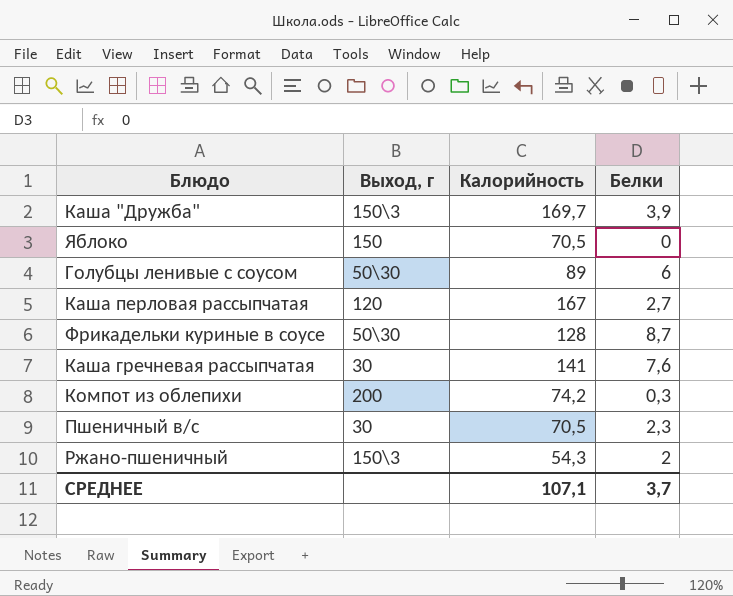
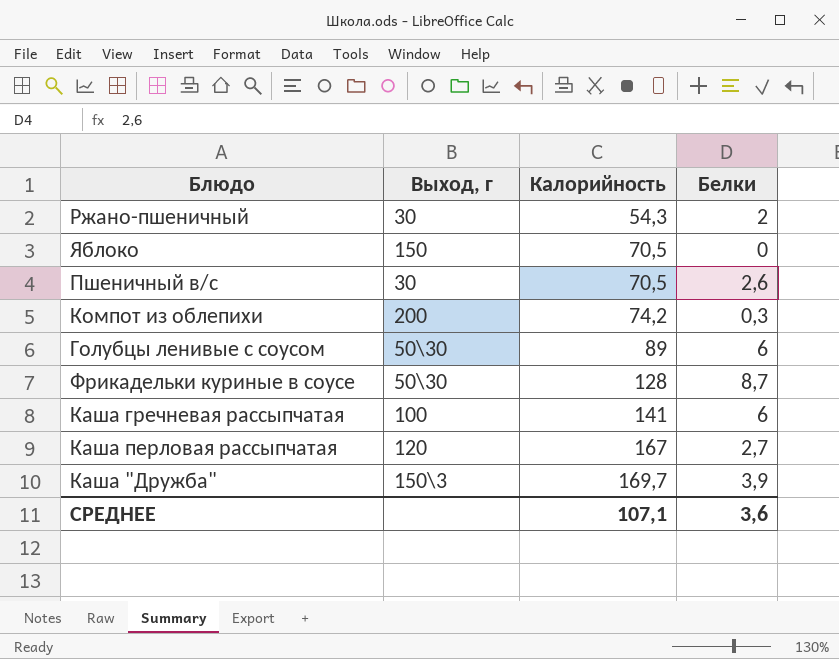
row order: none -> Калорийность ascending
Ржано-пшеничный | Выход, г: 150\3 -> 30
Пшеничный в/с | Белки: 2,3 -> 2,6
Каша гречневая рассыпчатая | Выход, г: 30 -> 100
Каша гречневая рассыпчатая | Белки: 7,6 -> 6
СРЕДНЕЕ | Белки: 3,7 -> 3,6

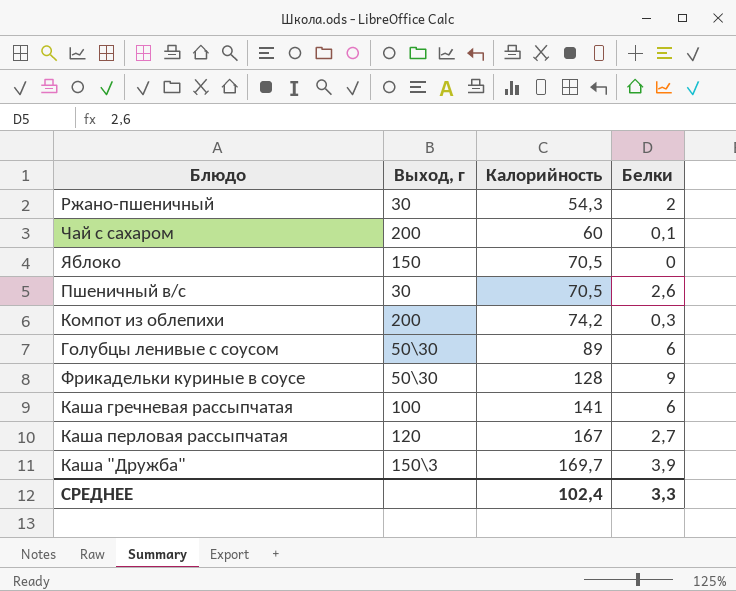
row Чай с сахаром: none -> 200 | 60 | 0,1
Фрикадельки куриные в соусе | Белки: 8,7 -> 9
СРЕДНЕЕ | Калорийность: 107,1 -> 102,4
СРЕДНЕЕ | Белки: 3,6 -> 3,3

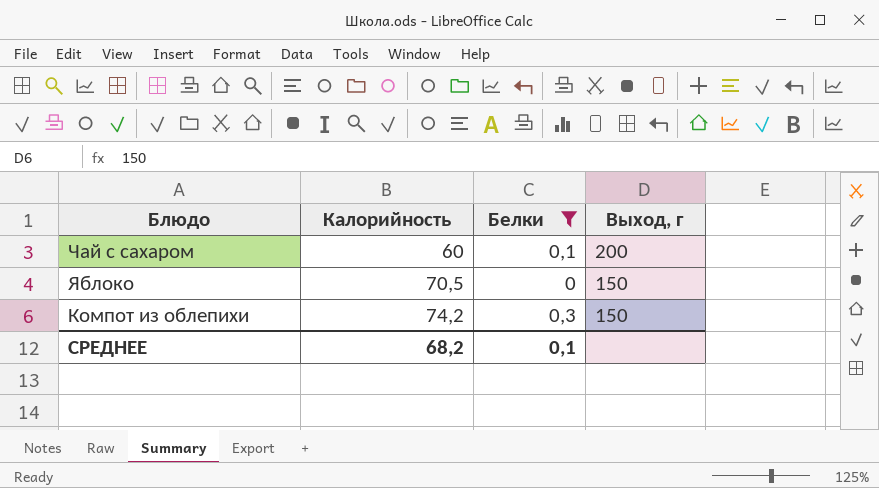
filter: none -> Белки <= 0,3
column Выход, г | position: 2 -> 4
Компот из облепихи | Выход, г: 200 -> 150
СРЕДНЕЕ | Калорийность: 102,4 -> 68,2
СРЕДНЕЕ | Белки: 3,3 -> 0,1

